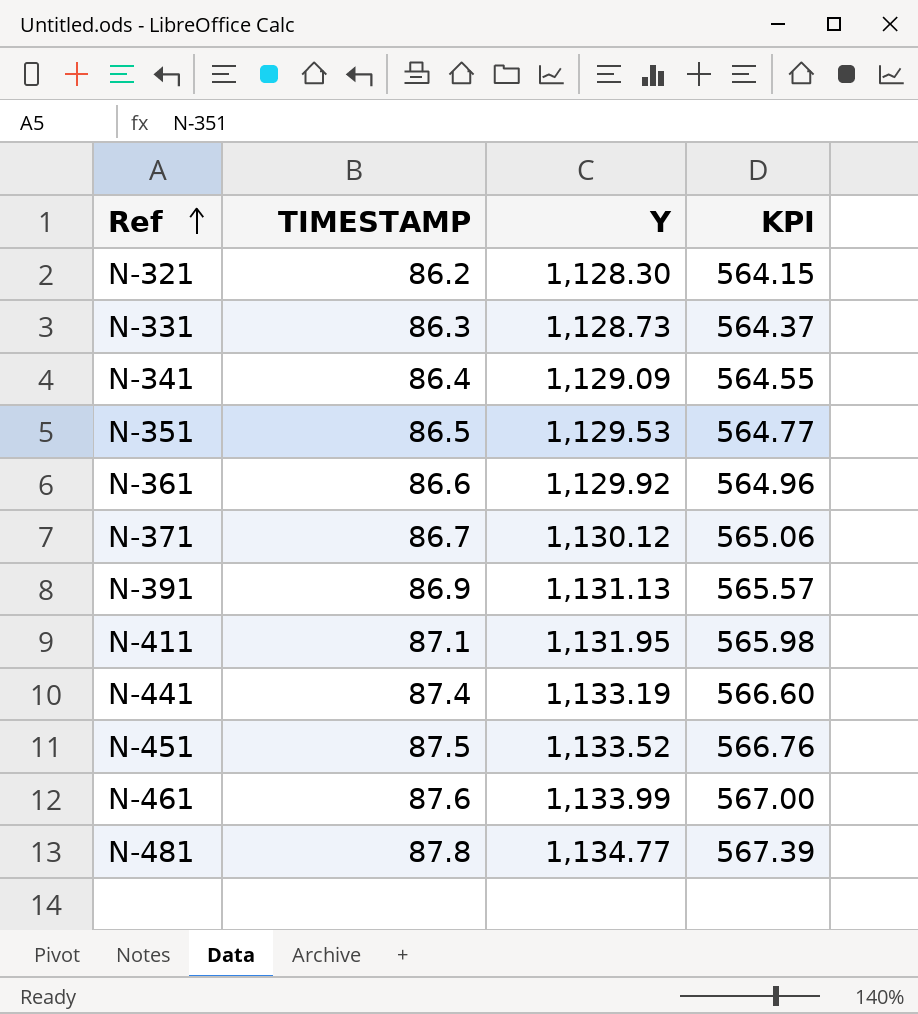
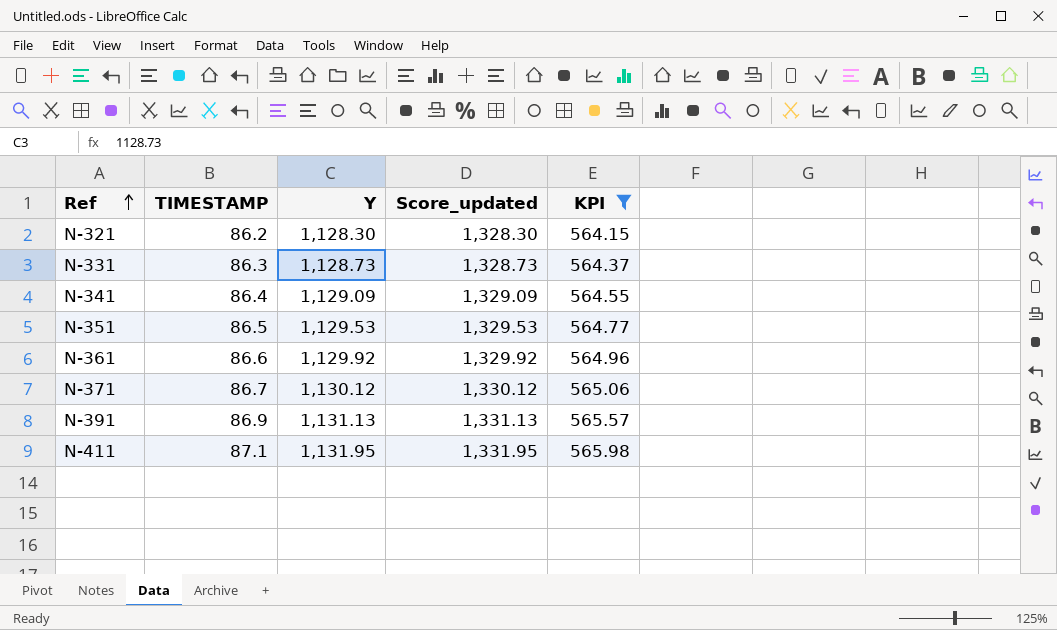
filter: none -> KPI <= 565.98
column Score_updated | formula: none -> [Y] + 200

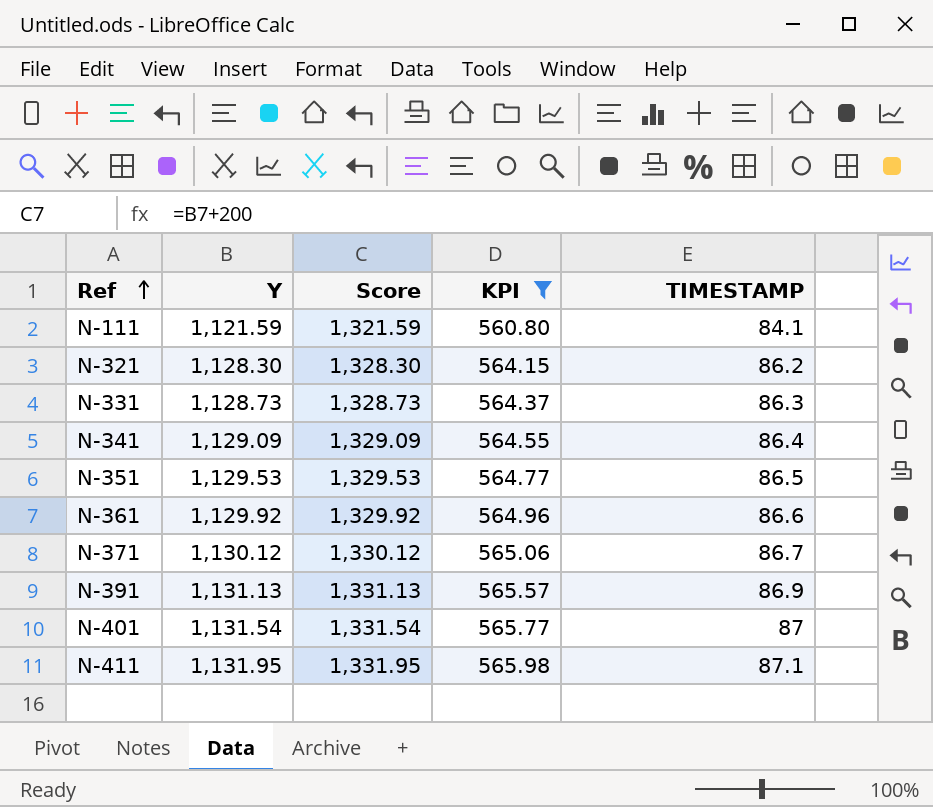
column name: Score_updated -> Score
column TIMESTAMP | position: 2 -> 5
row N-111: none -> 1,121.59 | 1,321.59 | 560.80 | 84.1
row N-401: none -> 1,131.54 | 1,331.54 | 565.77 | 87

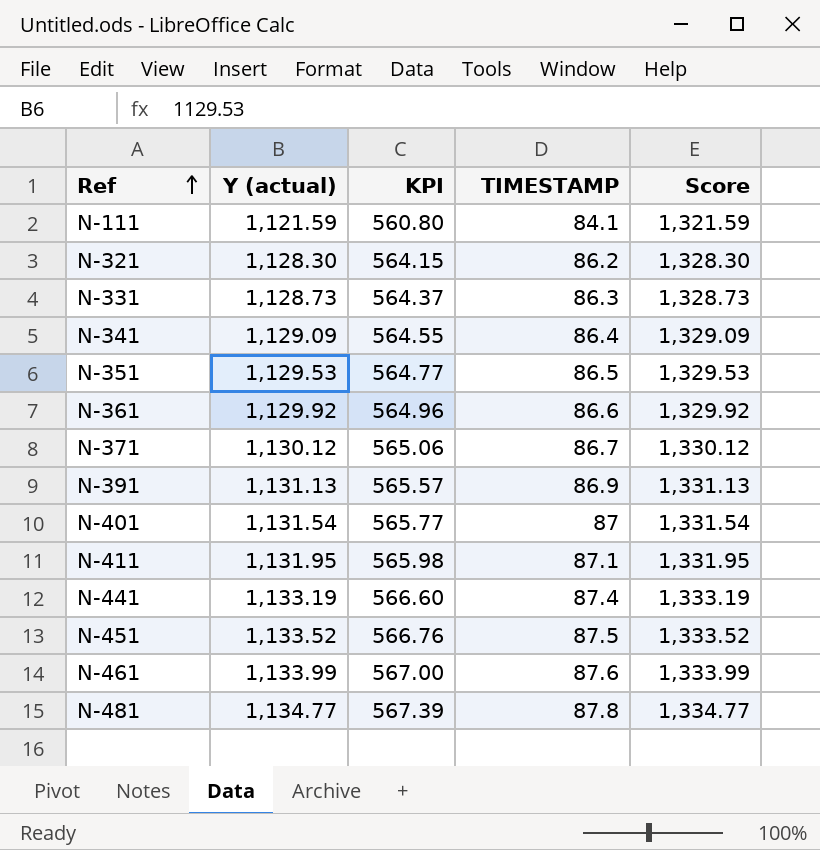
filter: KPI <= 565.98 -> none
column name: Y -> Y (actual)
column Score | position: 3 -> 5

